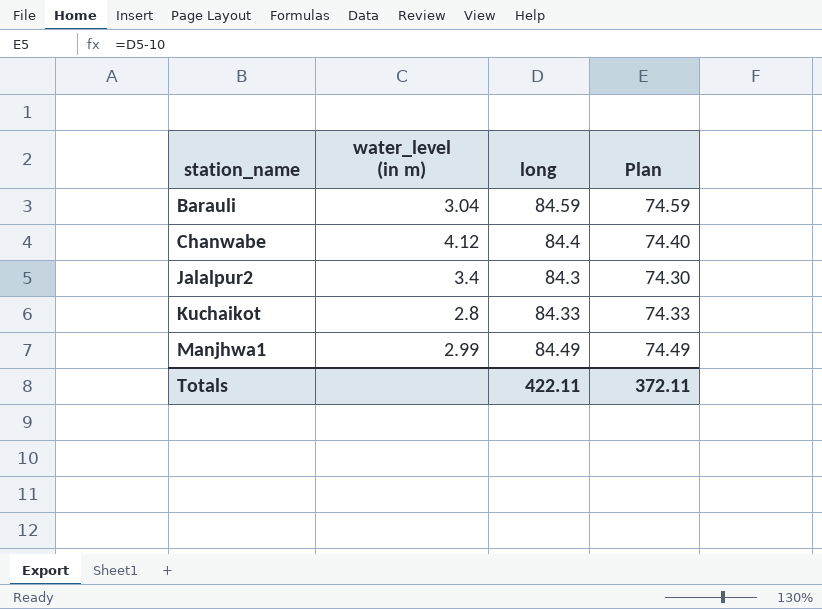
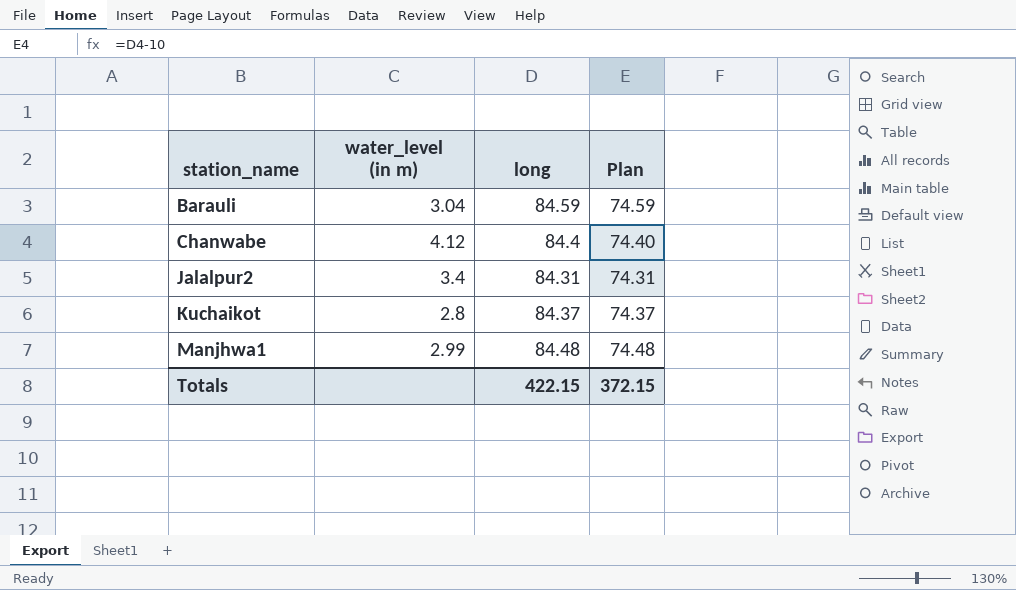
Jalalpur2 | long: 84.3 -> 84.31
Jalalpur2 | Plan: 74.30 -> 74.31
Kuchaikot | long: 84.33 -> 84.37
Kuchaikot | Plan: 74.33 -> 74.37
Manjhwa1 | long: 84.49 -> 84.48
Manjhwa1 | Plan: 74.49 -> 74.48
Totals | long: 422.11 -> 422.15
Totals | Plan: 372.11 -> 372.15

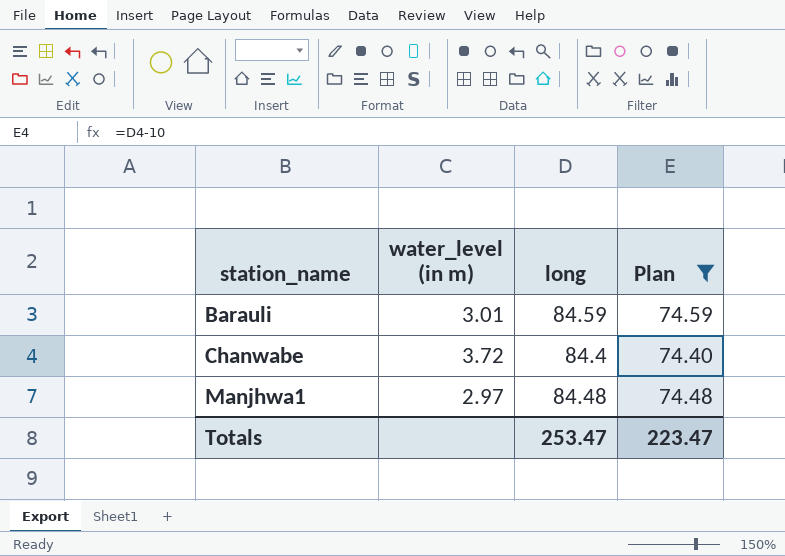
filter: none -> Plan >= 74.40
Barauli | water_level (in m): 3.04 -> 3.01
Chanwabe | water_level (in m): 4.12 -> 3.72
Manjhwa1 | water_level (in m): 2.99 -> 2.97
Totals | long: 422.15 -> 253.47
Totals | Plan: 372.15 -> 223.47

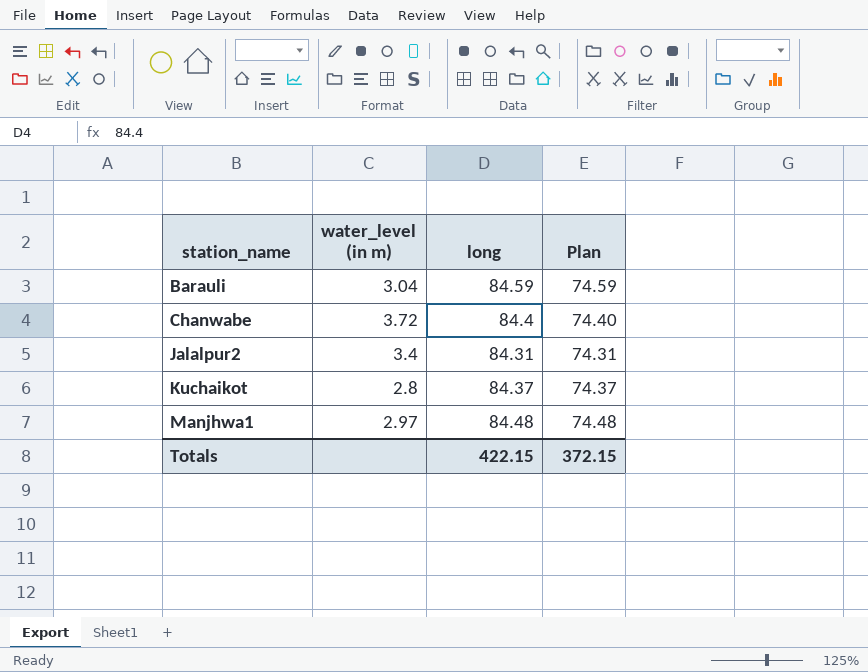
filter: Plan >= 74.40 -> none
Barauli | water_level (in m): 3.01 -> 3.04
Totals | long: 253.47 -> 422.15
Totals | Plan: 223.47 -> 372.15

